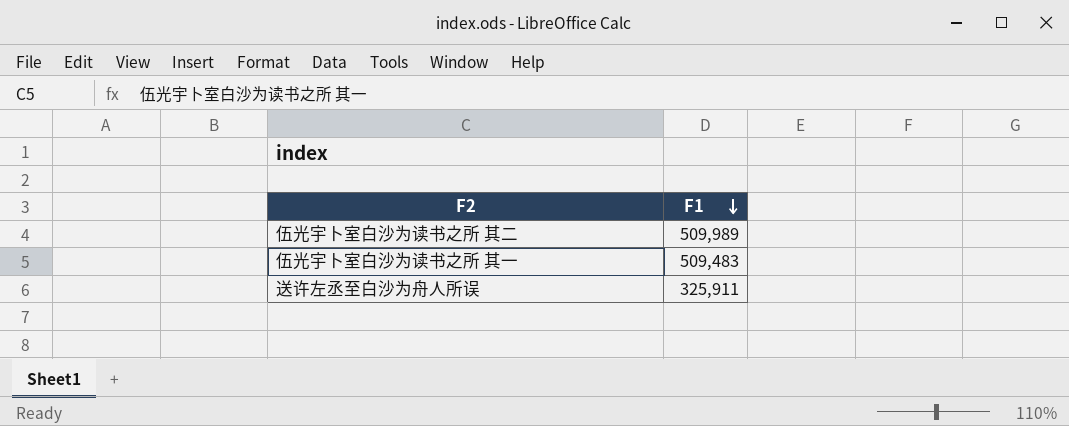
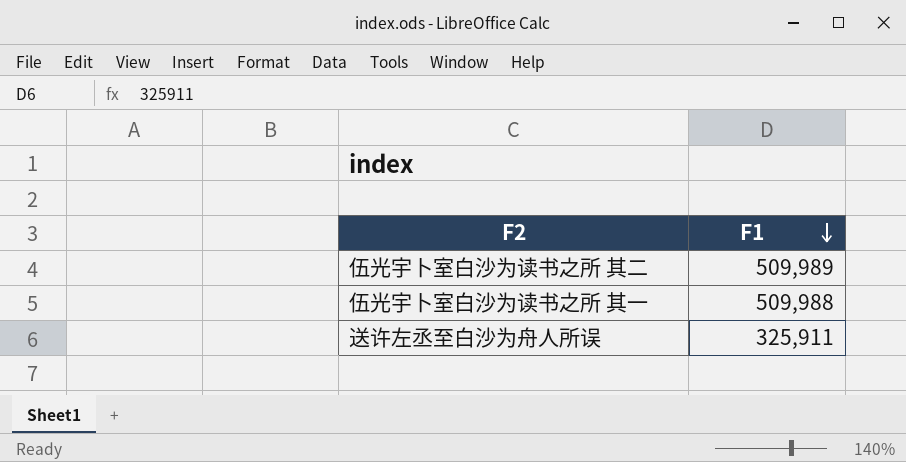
伍光宇卜室白沙为读书之所 其一 | F1: 509,483 -> 509,988

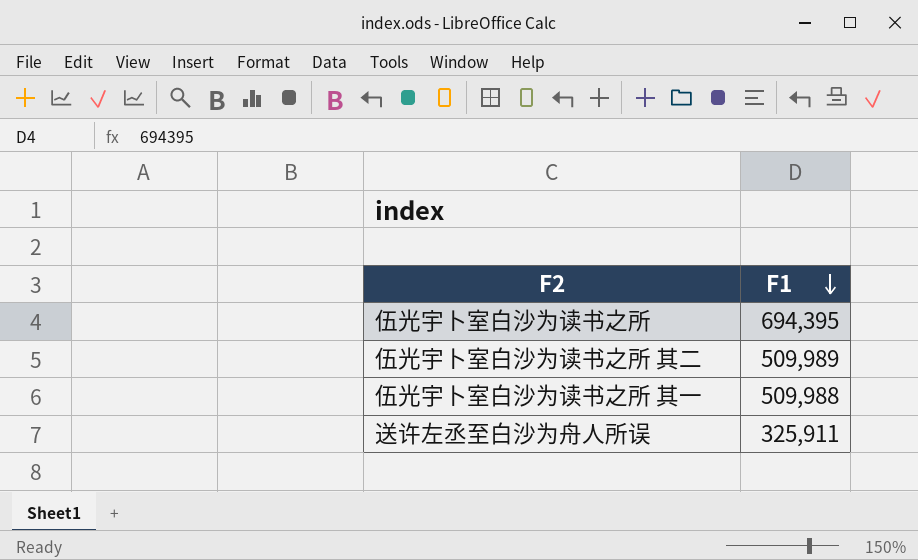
row 伍光宇卜室白沙为读书之所: none -> 694,395

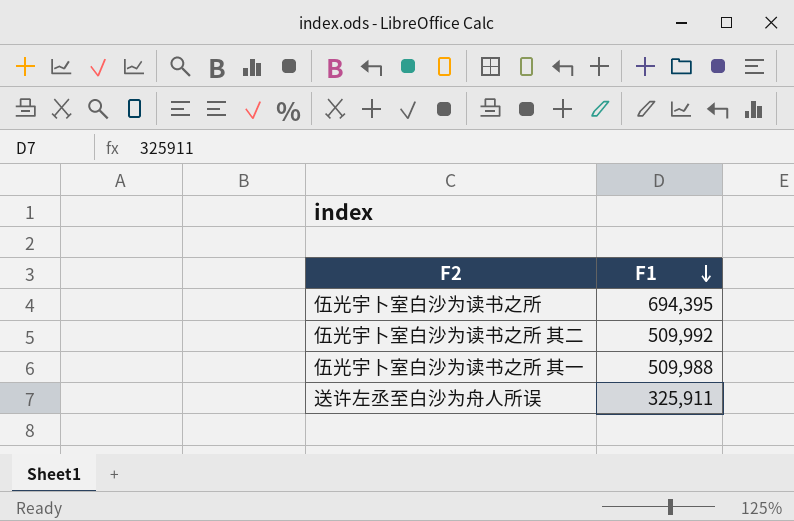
伍光宇卜室白沙为读书之所 其二 | F1: 509,989 -> 509,992

